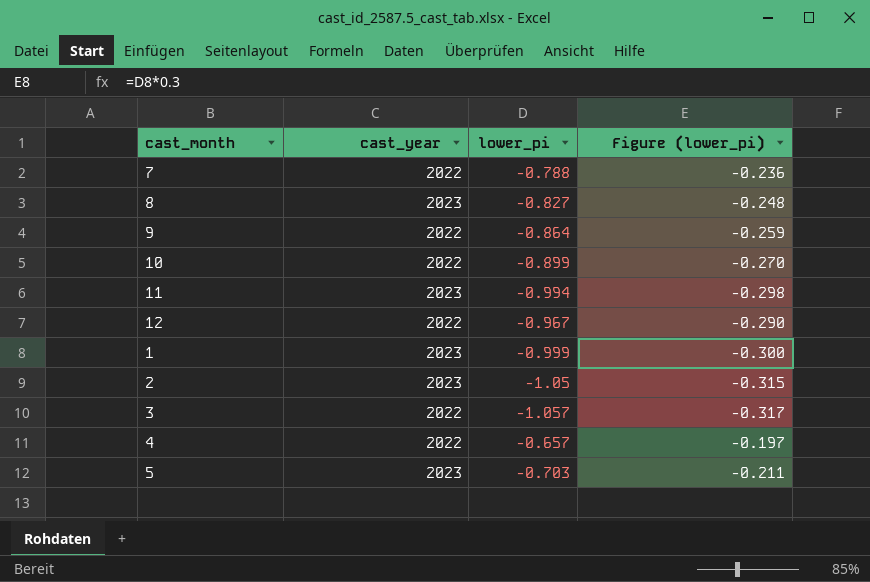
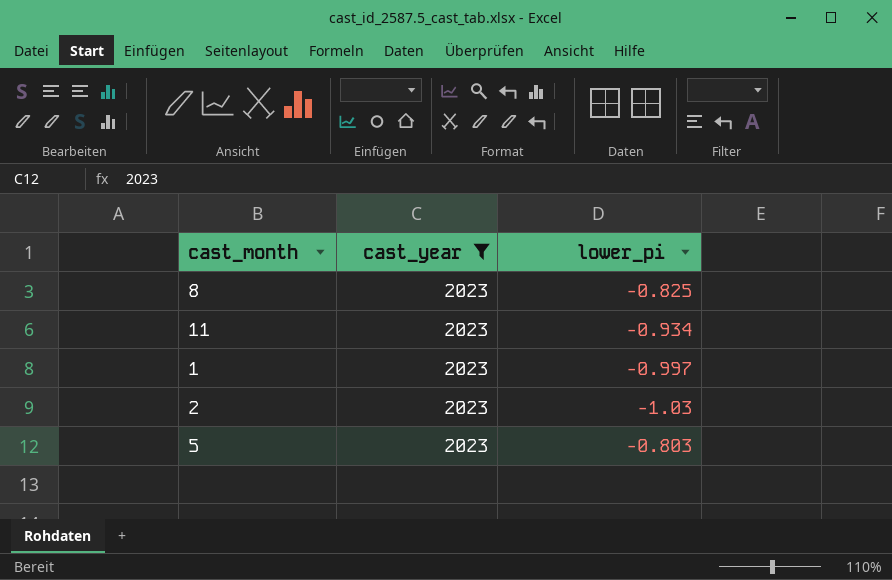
filter: none -> cast_year = 2023
column Figure (lower_pi) | formula: [lower_pi] * 0.3 -> none
8 | lower_pi: -0.827 -> -0.825
11 | lower_pi: -0.994 -> -0.934
1 | lower_pi: -0.999 -> -0.997
2 | lower_pi: -1.05 -> -1.03
5 | lower_pi: -0.703 -> -0.803

